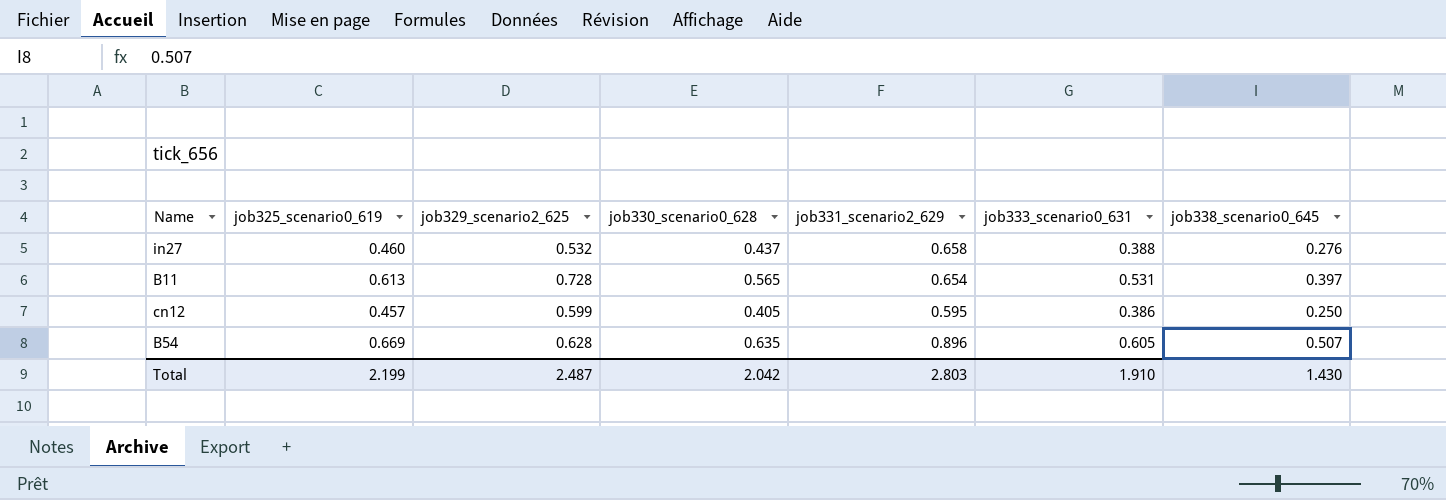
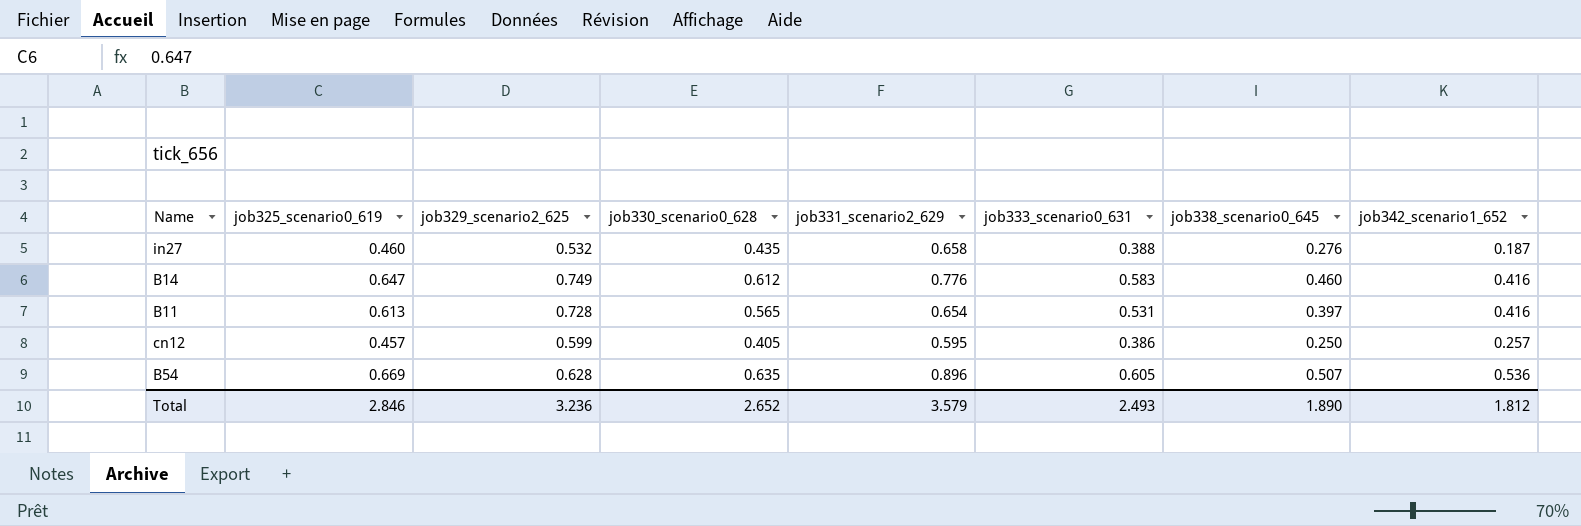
column job342_scenario1_652 | position: none -> 8
in27 | job330_scenario0_628: 0.437 -> 0.435
row B14: none -> 0.647 | 0.749 | 0.612 | 0.776 | 0.583 | 0.460 | 0.416
Total | job325_scenario0_619: 2.199 -> 2.846
Total | job329_scenario2_625: 2.487 -> 3.236
Total | job330_scenario0_628: 2.042 -> 2.652
Total | job331_scenario2_629: 2.803 -> 3.579
Total | job333_scenario0_631: 1.910 -> 2.493
Total | job338_scenario0_645: 1.430 -> 1.890

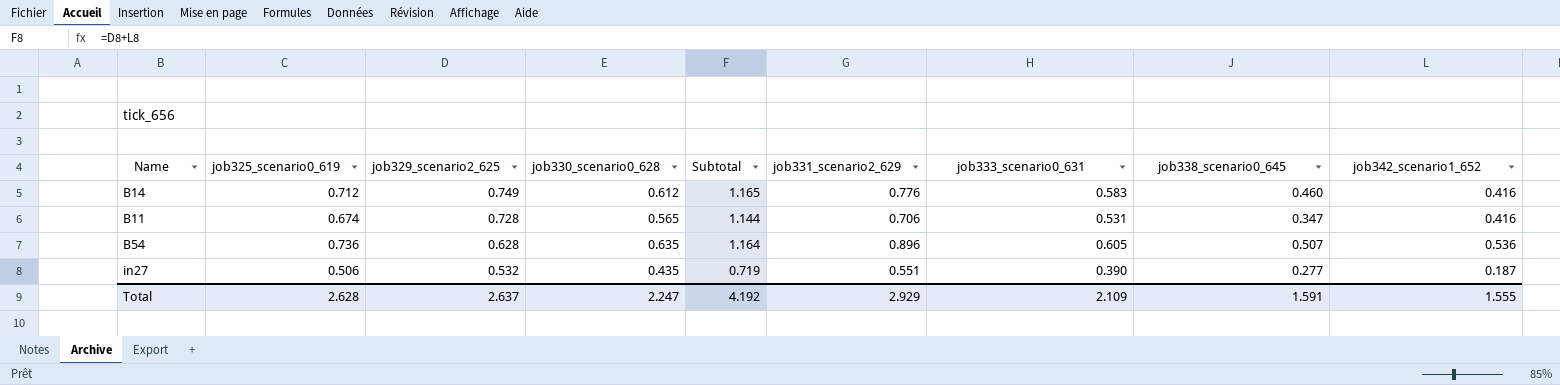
row order: none -> job329_scenario2_625 descending
column Subtotal | formula: none -> [job329_scenario2_625] + [job342_scenario1_652]
row cn12: 0.457 | 0.599 | 0.405 | 0.595 | 0.386 | 0.250 | 0.257 -> none
B14 | job325_scenario0_619: 0.647 -> 0.712
B11 | job325_scenario0_619: 0.613 -> 0.674
B11 | job331_scenario2_629: 0.654 -> 0.706
B11 | job338_scenario0_645: 0.397 -> 0.347
B54 | job325_scenario0_619: 0.669 -> 0.736
in27 | job325_scenario0_619: 0.460 -> 0.506
in27 | job331_scenario2_629: 0.658 -> 0.551
in27 | job333_scenario0_631: 0.388 -> 0.390
in27 | job338_scenario0_645: 0.276 -> 0.277
Total | job325_scenario0_619: 2.846 -> 2.628
Total | job329_scenario2_625: 3.236 -> 2.637
Total | job330_scenario0_628: 2.652 -> 2.247
Total | job331_scenario2_629: 3.579 -> 2.929
Total | job333_scenario0_631: 2.493 -> 2.109
Total | job338_scenario0_645: 1.890 -> 1.591
Total | job342_scenario1_652: 1.812 -> 1.555

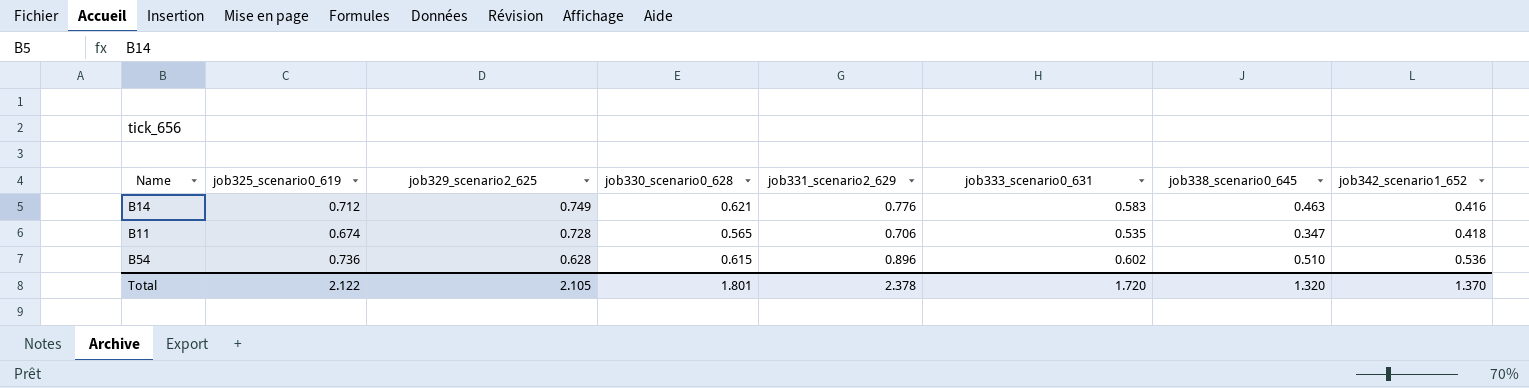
column Subtotal | formula: [job329_scenario2_625] + [job342_scenario1_652] -> none
row in27: 0.506 | 0.532 | 0.435 | 0.719 | 0.551 | 0.390 | 0.277 | 0.187 -> none
B14 | job330_scenario0_628: 0.612 -> 0.621
B14 | job338_scenario0_645: 0.460 -> 0.463
B11 | job333_scenario0_631: 0.531 -> 0.535
B11 | job342_scenario1_652: 0.416 -> 0.418
B54 | job330_scenario0_628: 0.635 -> 0.615
B54 | job333_scenario0_631: 0.605 -> 0.602
B54 | job338_scenario0_645: 0.507 -> 0.510
Total | job325_scenario0_619: 2.628 -> 2.122
Total | job329_scenario2_625: 2.637 -> 2.105
Total | job330_scenario0_628: 2.247 -> 1.801
Total | job331_scenario2_629: 2.929 -> 2.378
Total | job333_scenario0_631: 2.109 -> 1.720
Total | job338_scenario0_645: 1.591 -> 1.320
Total | job342_scenario1_652: 1.555 -> 1.370

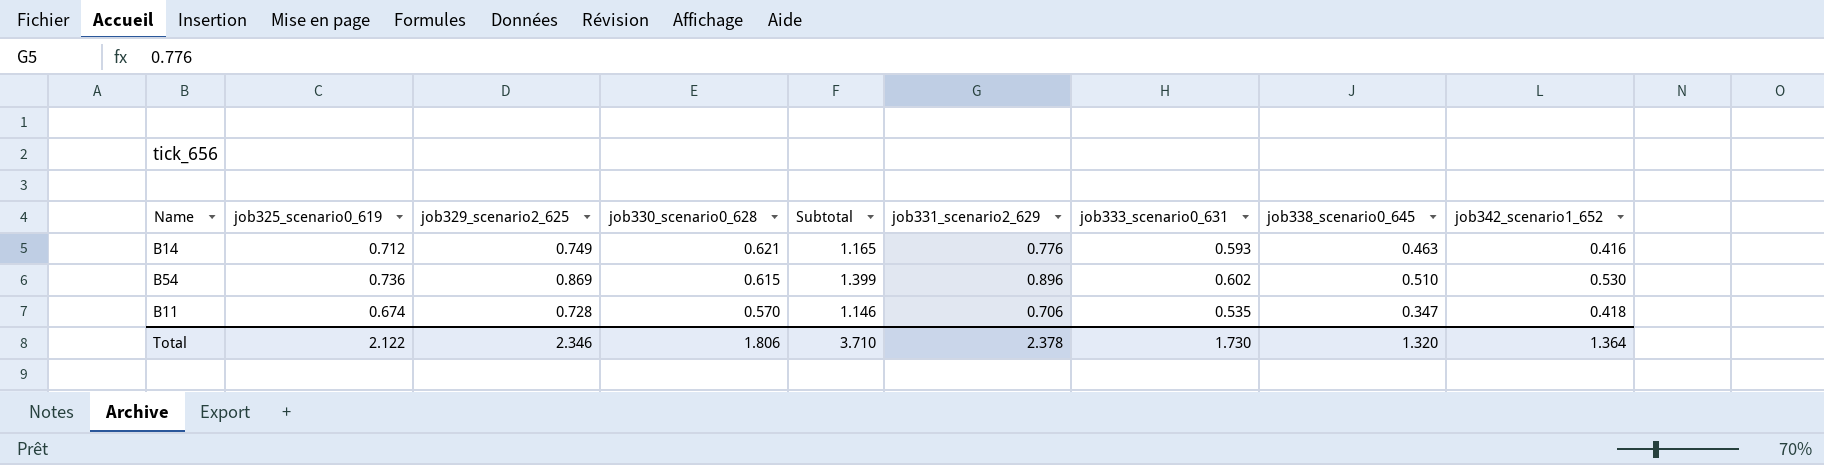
row order: job329_scenario2_625 descending -> job330_scenario0_628 descending
column Subtotal | formula: none -> [job329_scenario2_625] + [job342_scenario1_652]
B14 | job333_scenario0_631: 0.583 -> 0.593
B54 | job329_scenario2_625: 0.628 -> 0.869
B54 | job342_scenario1_652: 0.536 -> 0.530
B11 | job330_scenario0_628: 0.565 -> 0.570
Total | job329_scenario2_625: 2.105 -> 2.346
Total | job330_scenario0_628: 1.801 -> 1.806
Total | job333_scenario0_631: 1.720 -> 1.730
Total | job342_scenario1_652: 1.370 -> 1.364

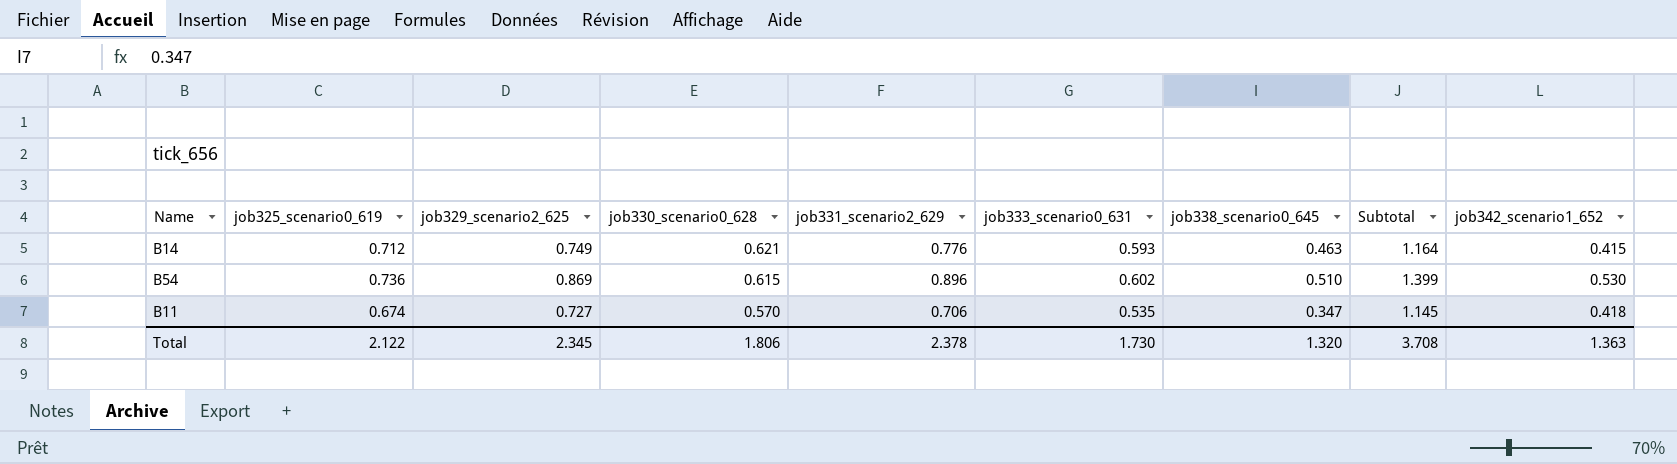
column Subtotal | position: 5 -> 8
B14 | Subtotal: 1.165 -> 1.164
B14 | job342_scenario1_652: 0.416 -> 0.415
B11 | job329_scenario2_625: 0.728 -> 0.727
B11 | Subtotal: 1.146 -> 1.145
Total | job329_scenario2_625: 2.346 -> 2.345
Total | Subtotal: 3.710 -> 3.708
Total | job342_scenario1_652: 1.364 -> 1.363

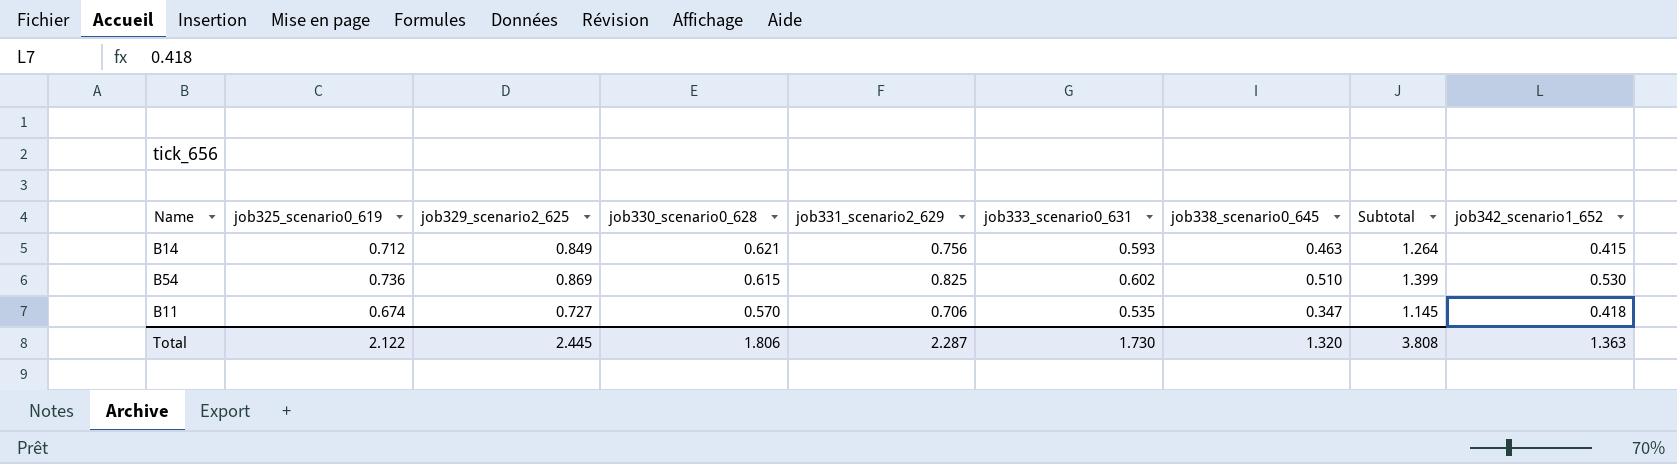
B14 | job329_scenario2_625: 0.749 -> 0.849
B14 | job331_scenario2_629: 0.776 -> 0.756
B14 | Subtotal: 1.164 -> 1.264
B54 | job331_scenario2_629: 0.896 -> 0.825
Total | job329_scenario2_625: 2.345 -> 2.445
Total | job331_scenario2_629: 2.378 -> 2.287
Total | Subtotal: 3.708 -> 3.808

